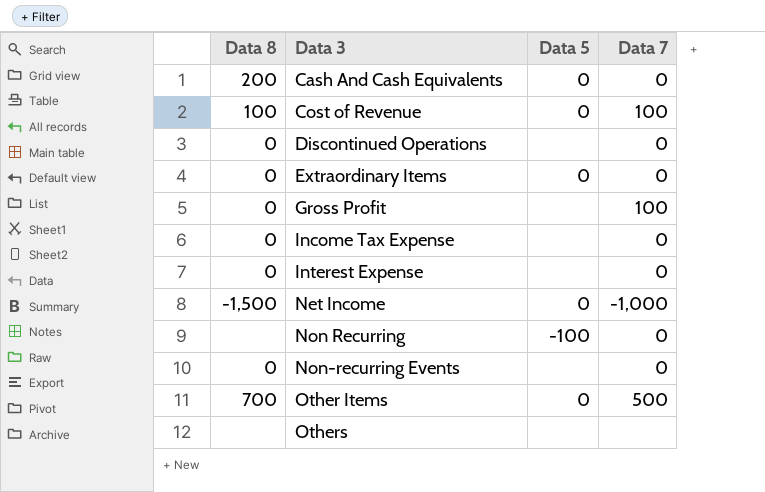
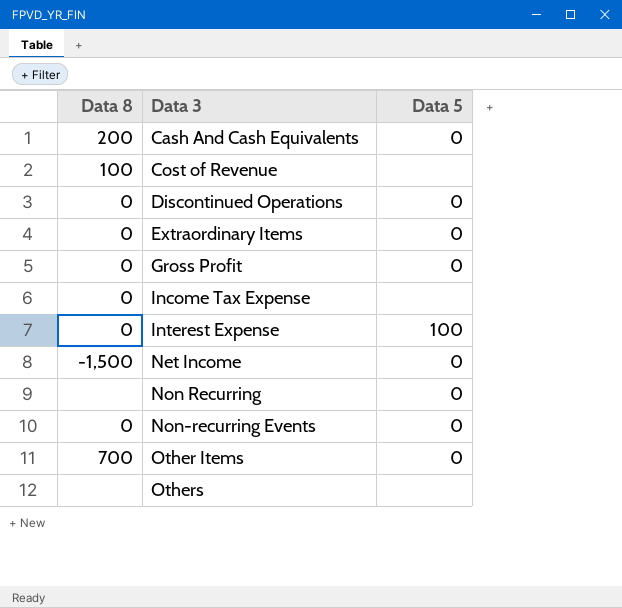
column Data 7 | position: 4 -> none
Cost of Revenue | Data 5: 0 -> none
Discontinued Operations | Data 5: none -> 0
Gross Profit | Data 5: none -> 0
Interest Expense | Data 5: none -> 100
Non Recurring | Data 5: -100 -> 0
Non-recurring Events | Data 5: none -> 0

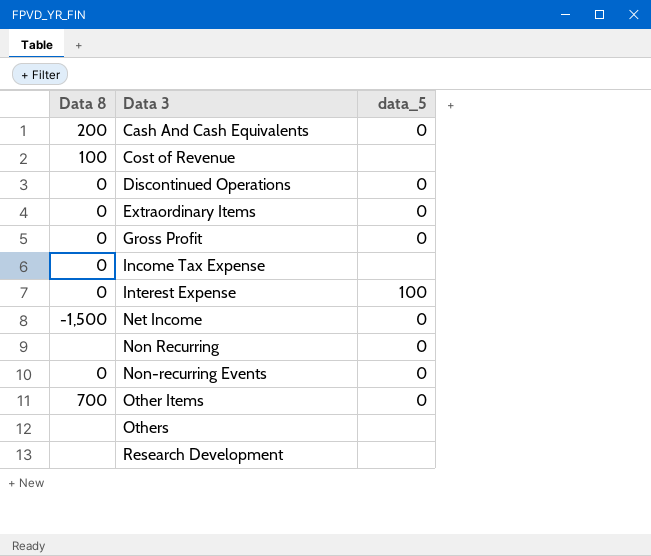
column name: Data 5 -> data_5
row Research Development: none -> none | none

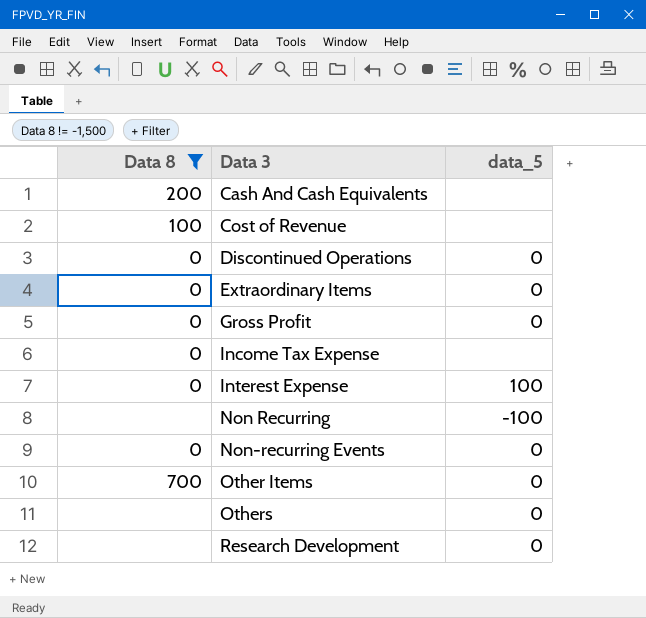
filter: none -> Data 8 != -1,500
Cash And Cash Equivalents | data_5: 0 -> none
Non Recurring | data_5: 0 -> -100
Others | data_5: none -> 0
Research Development | data_5: none -> 0

